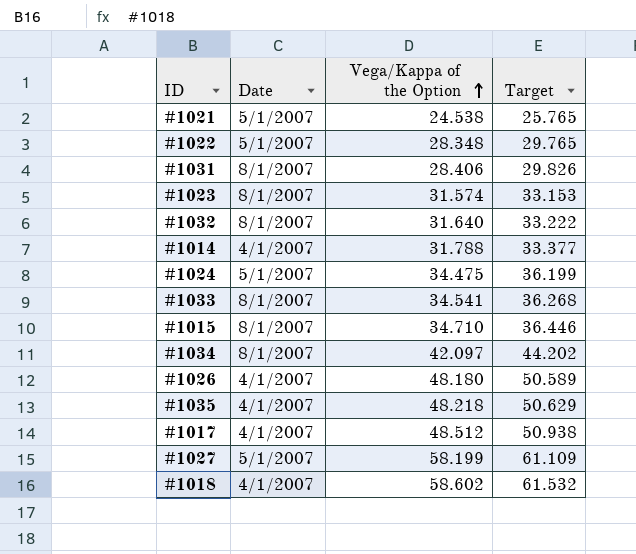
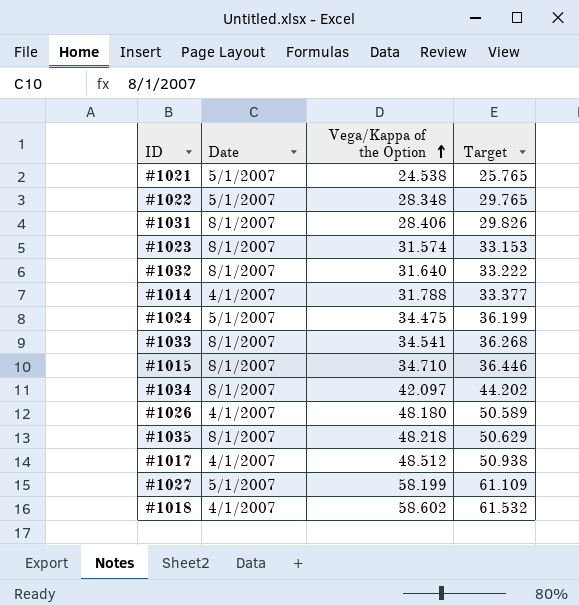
#1035 | Date: 4/1/2007 -> 8/1/2007

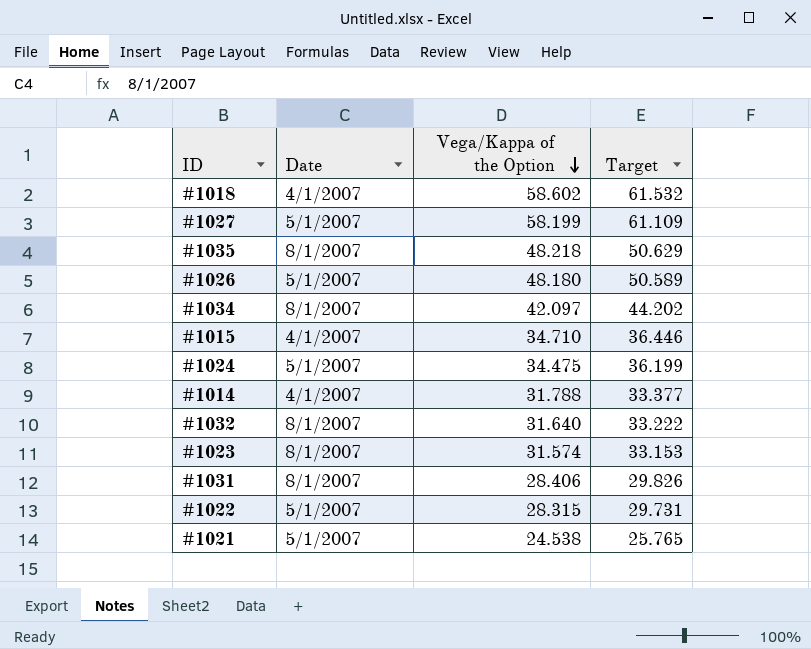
row order: Vega/Kappa of the Option ascending -> Vega/Kappa of the Option descending
row #1033: 8/1/2007 | 34.541 | 36.268 -> none
row #1017: 4/1/2007 | 48.512 | 50.938 -> none
#1026 | Date: 4/1/2007 -> 5/1/2007
#1015 | Date: 8/1/2007 -> 4/1/2007
#1022 | Vega/Kappa of the Option: 28.348 -> 28.315
#1022 | Target: 29.765 -> 29.731

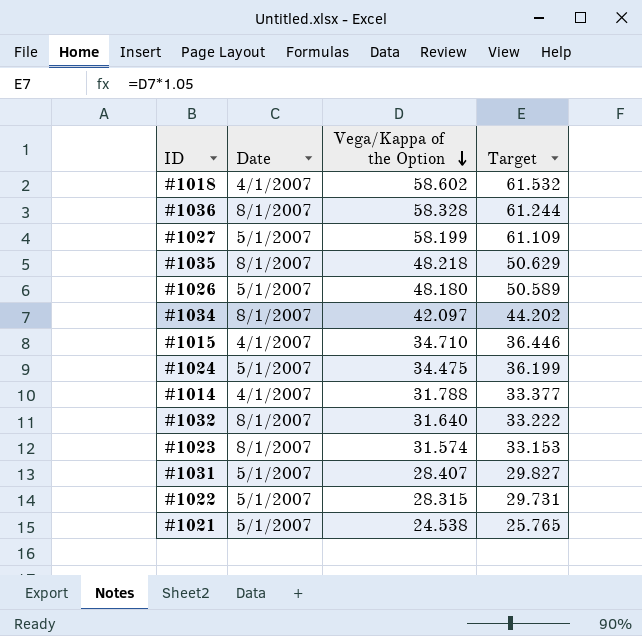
row #1036: none -> 8/1/2007 | 58.328 | 61.244
#1031 | Date: 8/1/2007 -> 5/1/2007
#1031 | Vega/Kappa of the Option: 28.406 -> 28.407
#1031 | Target: 29.826 -> 29.827

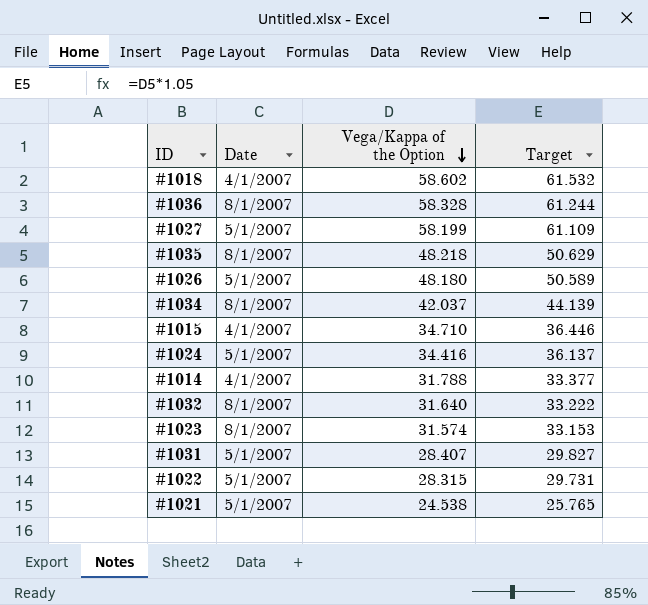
#1034 | Vega/Kappa of the Option: 42.097 -> 42.037
#1034 | Target: 44.202 -> 44.139
#1024 | Vega/Kappa of the Option: 34.475 -> 34.416
#1024 | Target: 36.199 -> 36.137

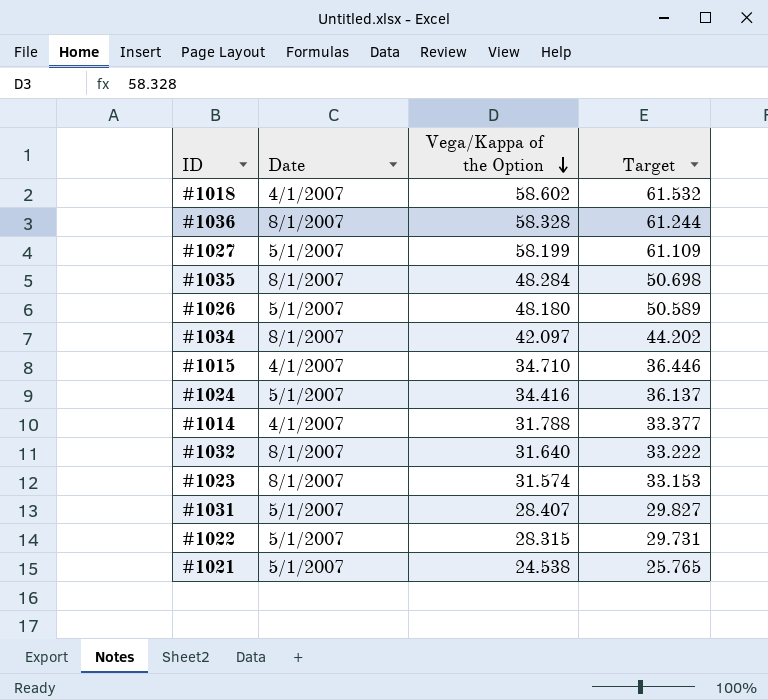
#1035 | Vega/Kappa of the Option: 48.218 -> 48.284
#1035 | Target: 50.629 -> 50.698
#1034 | Vega/Kappa of the Option: 42.037 -> 42.097
#1034 | Target: 44.139 -> 44.202

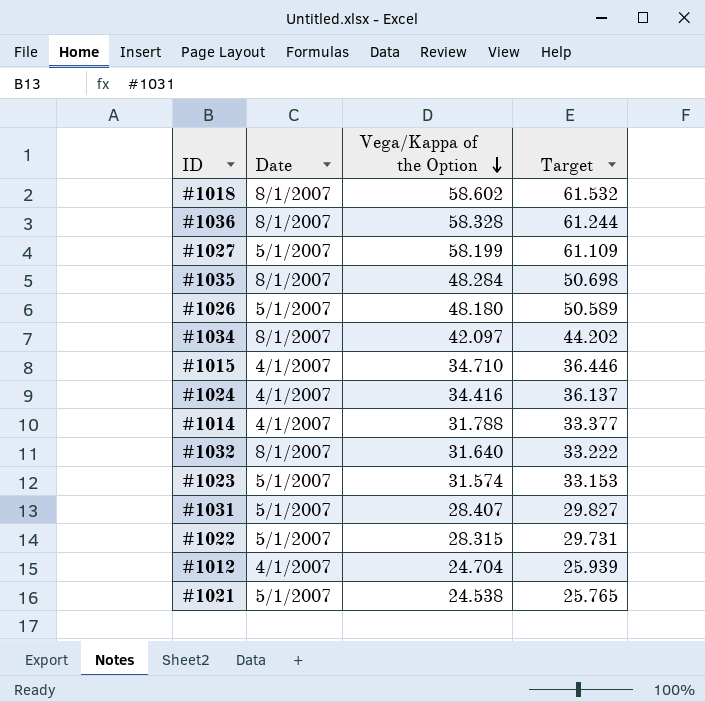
#1018 | Date: 4/1/2007 -> 8/1/2007
#1024 | Date: 5/1/2007 -> 4/1/2007
#1023 | Date: 8/1/2007 -> 5/1/2007
row #1012: none -> 4/1/2007 | 24.704 | 25.939

